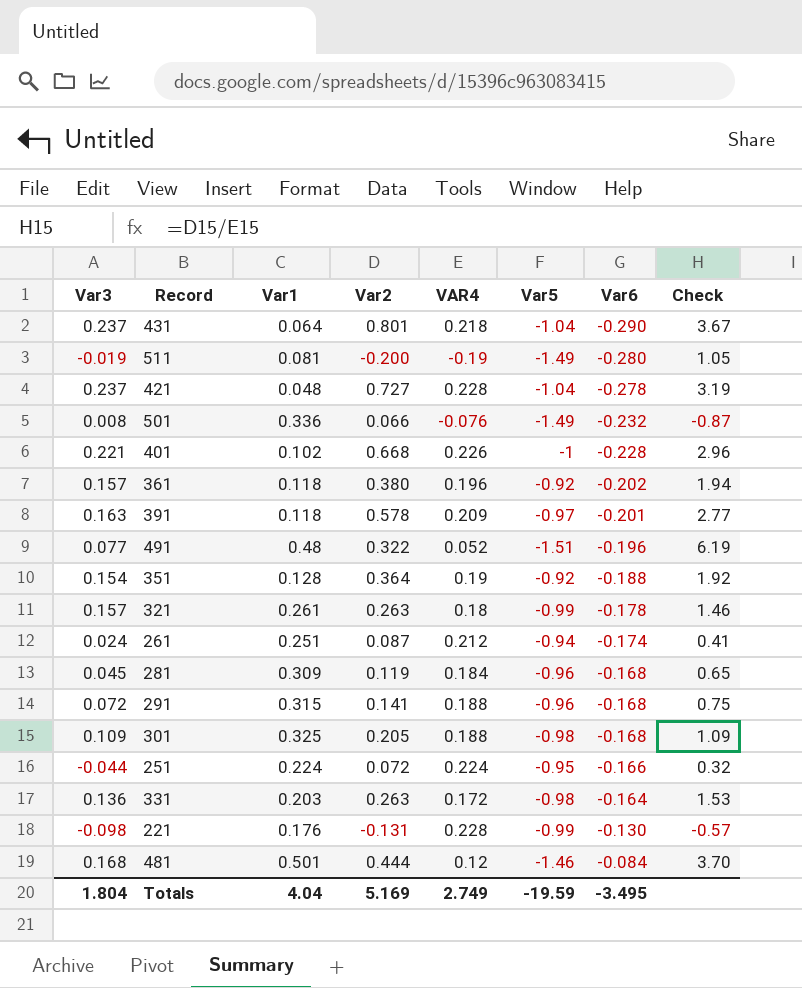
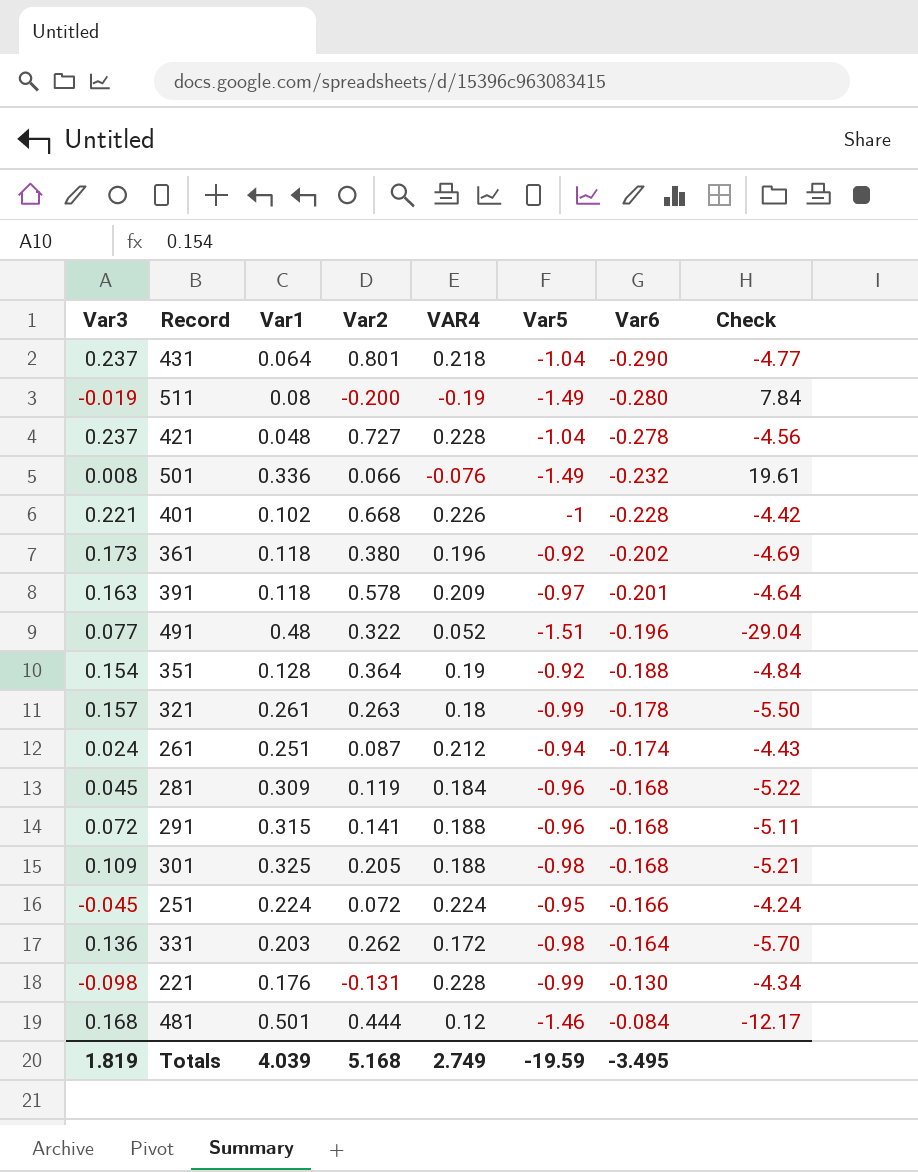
column Check | formula: [Var2] / [VAR4] -> [Var5] / [VAR4]
511 | Var1: 0.081 -> 0.08
361 | Var3: 0.157 -> 0.173
251 | Var3: -0.044 -> -0.045
331 | Var2: 0.263 -> 0.262
Totals | Var3: 1.804 -> 1.819
Totals | Var1: 4.04 -> 4.039
Totals | Var2: 5.169 -> 5.168

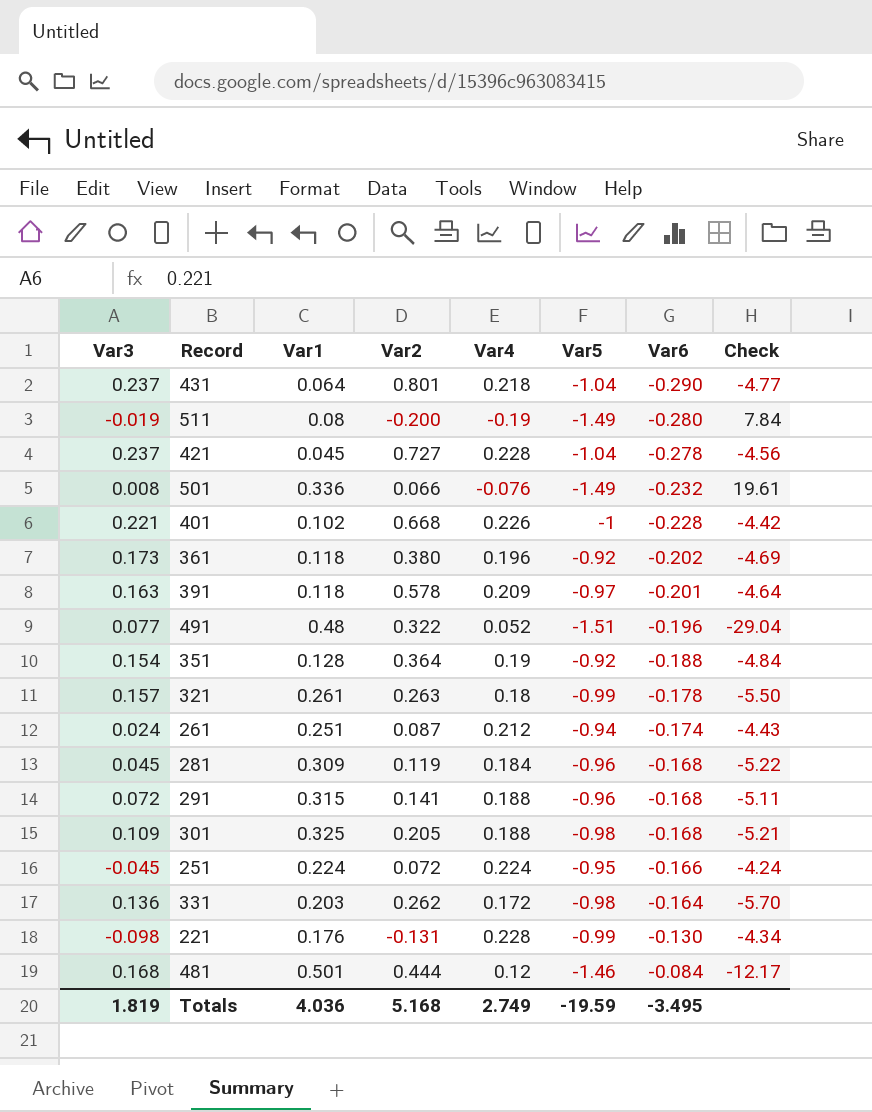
column name: VAR4 -> Var4
421 | Var1: 0.048 -> 0.045
Totals | Var1: 4.039 -> 4.036

